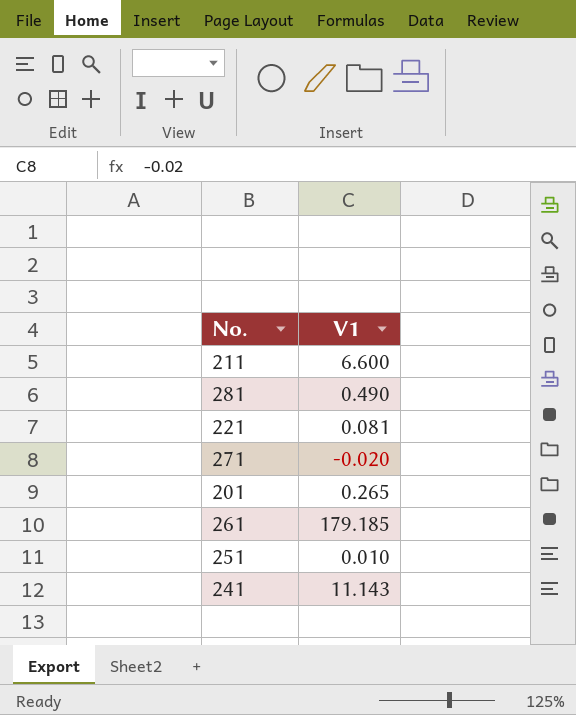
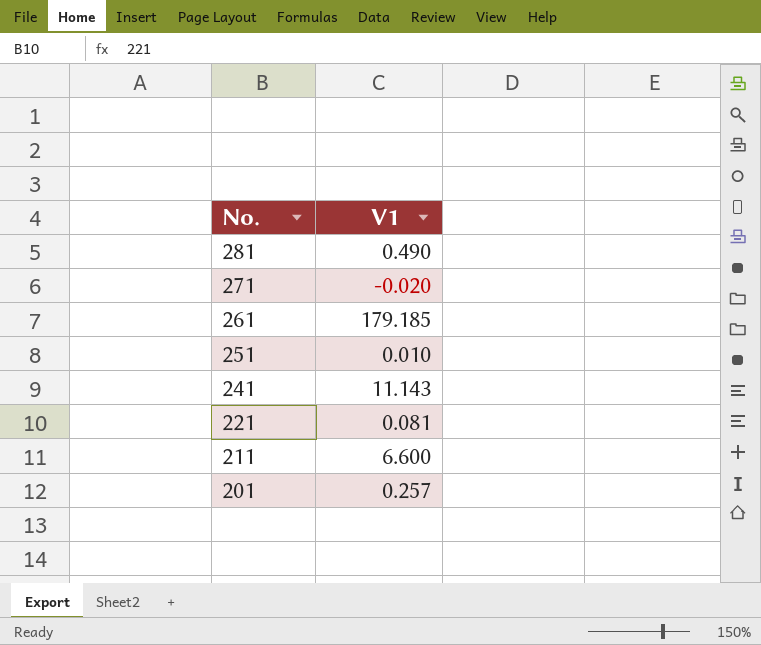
row order: none -> No. descending
201 | V1: 0.265 -> 0.257

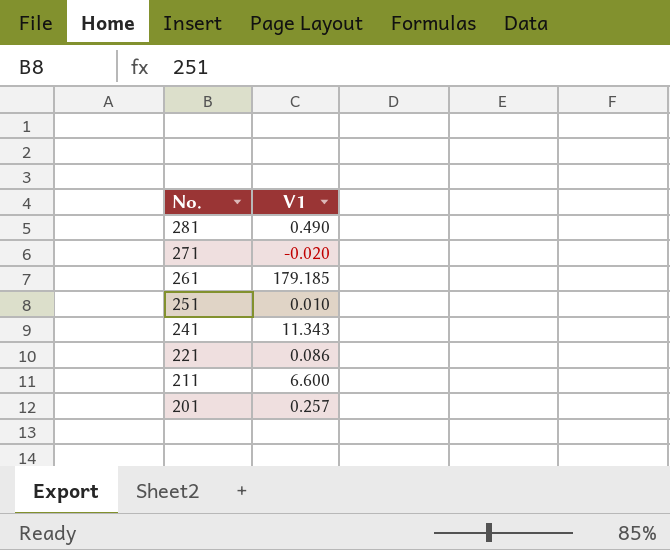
241 | V1: 11.143 -> 11.343
221 | V1: 0.081 -> 0.086

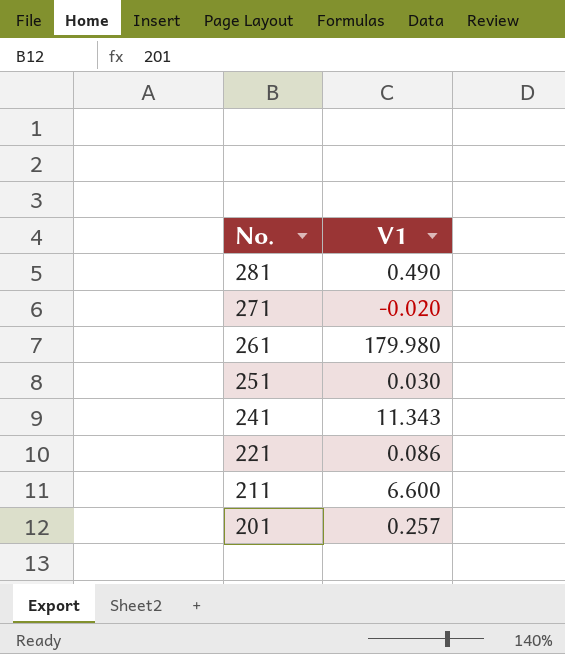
261 | V1: 179.185 -> 179.980
251 | V1: 0.010 -> 0.030

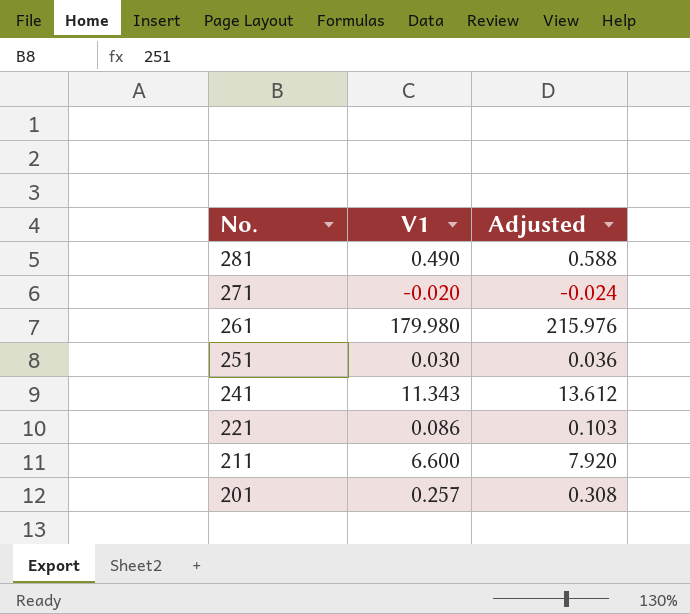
column Adjusted | formula: none -> [V1] * 1.2

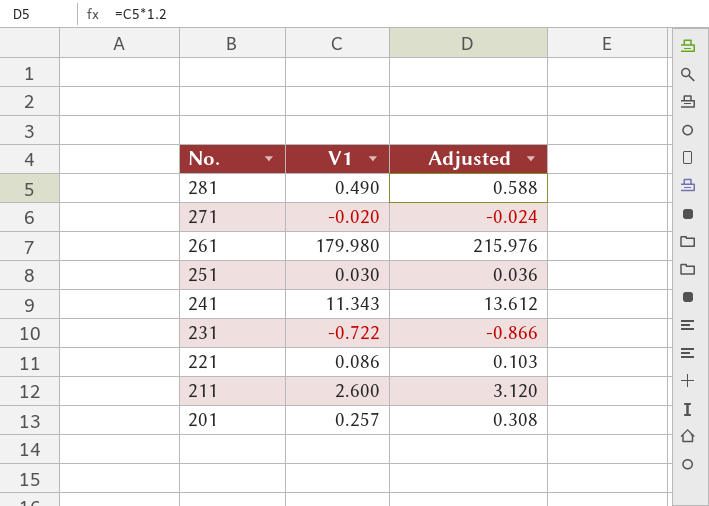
row 231: none -> -0.722 | -0.866
211 | V1: 6.600 -> 2.600
211 | Adjusted: 7.920 -> 3.120

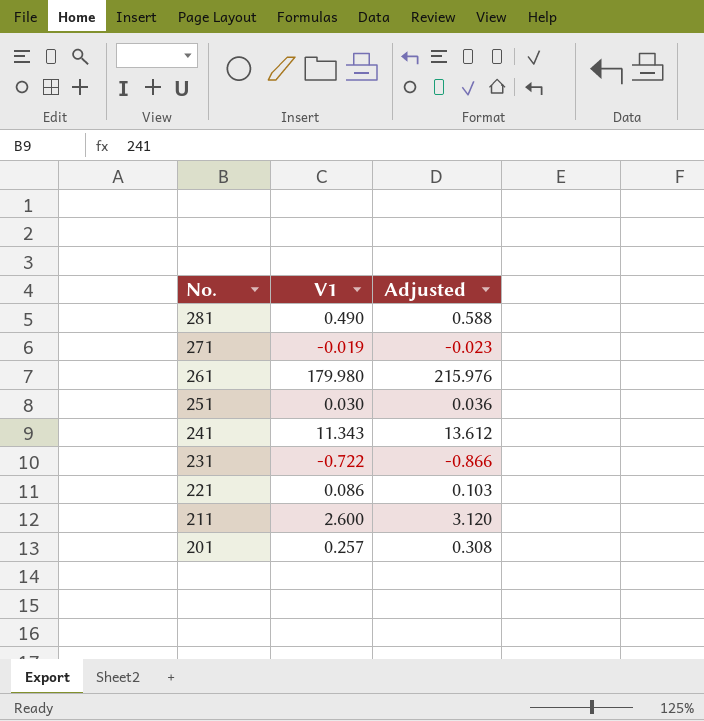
271 | V1: -0.020 -> -0.019
271 | Adjusted: -0.024 -> -0.023

